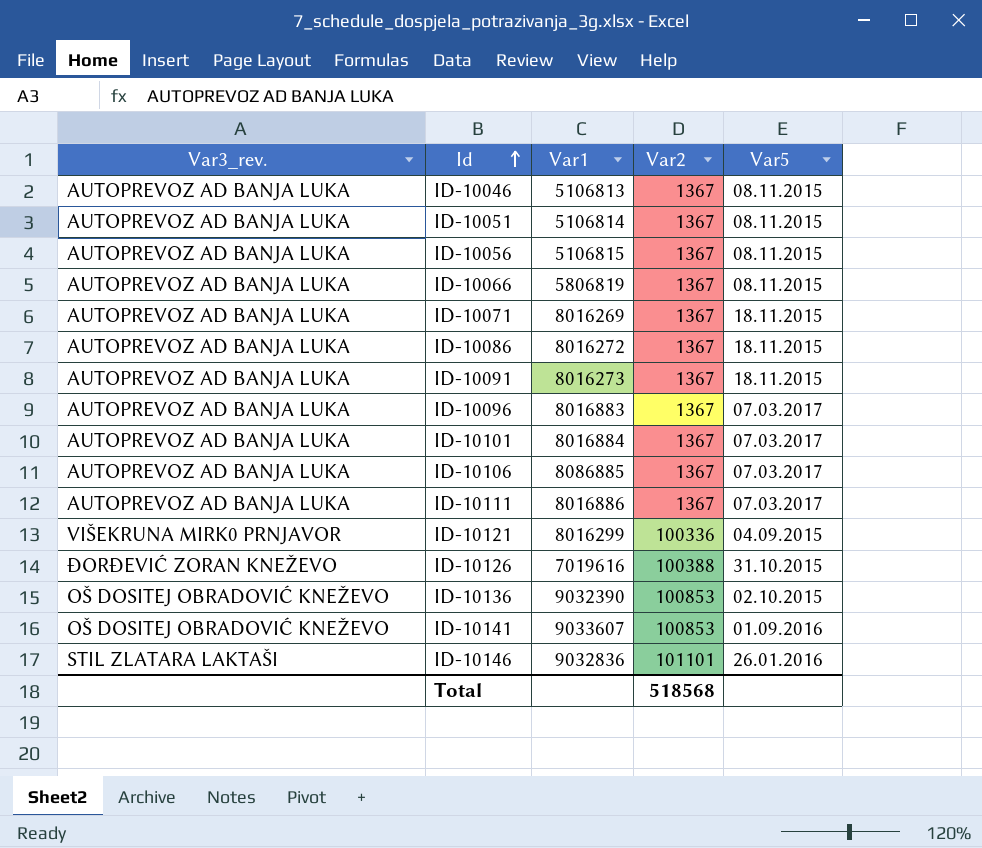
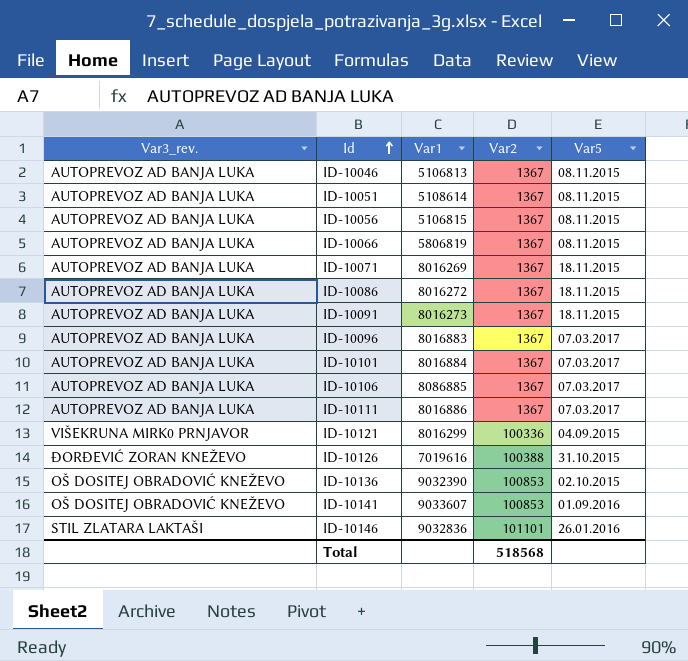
ID-10051 | Var1: 5106814 -> 5108614

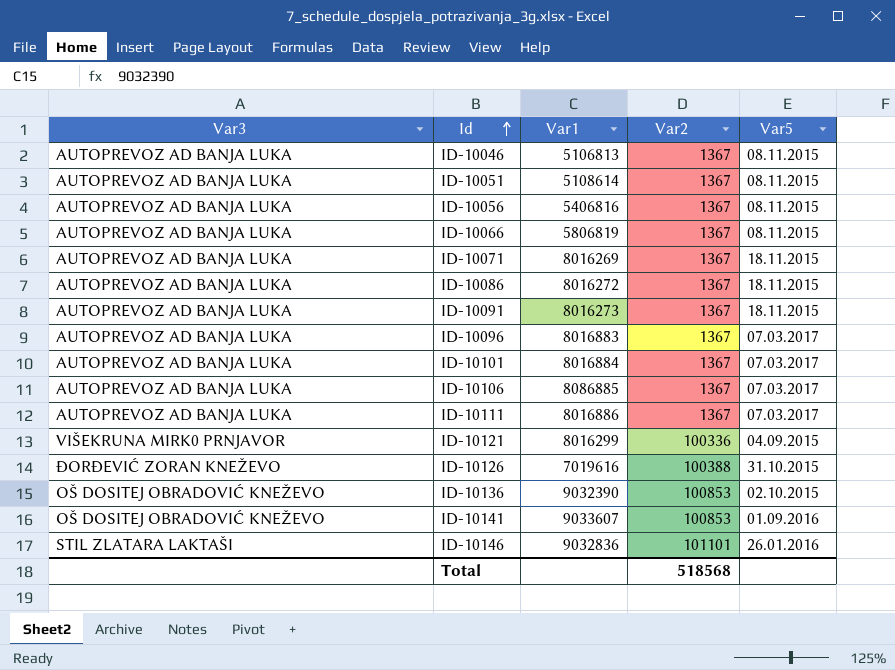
column name: Var3_rev. -> Var3
ID-10056 | Var1: 5106815 -> 5406816

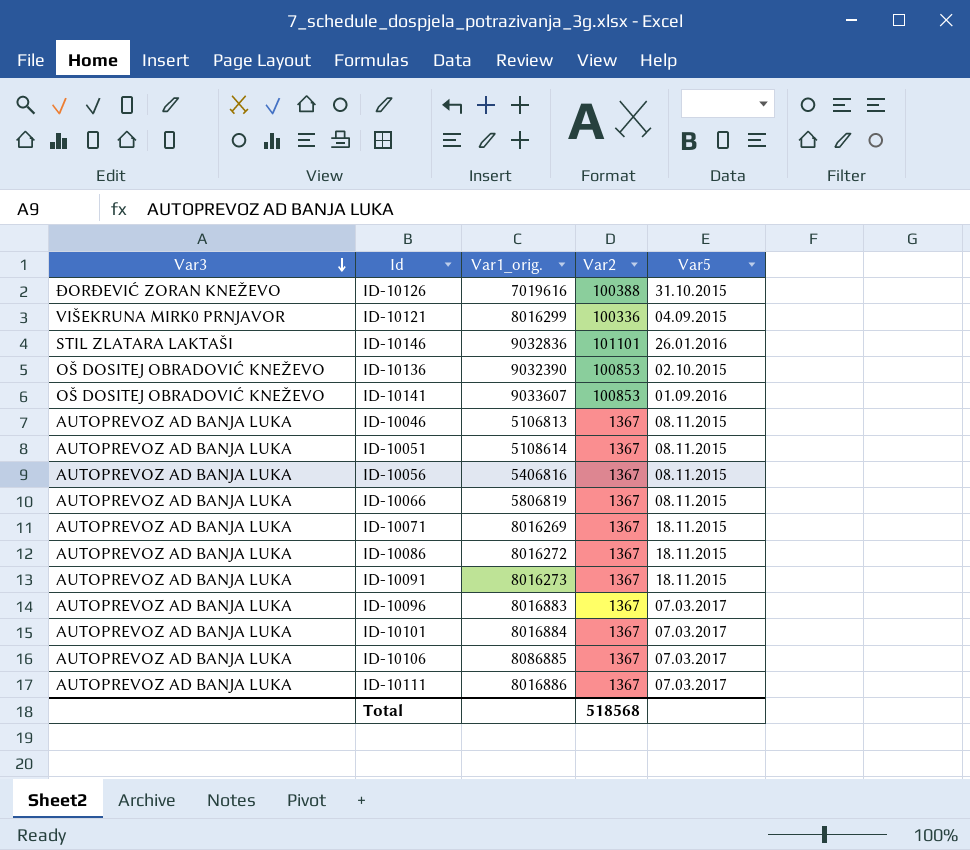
row order: Id ascending -> Var3 descending
column name: Var1 -> Var1_orig.

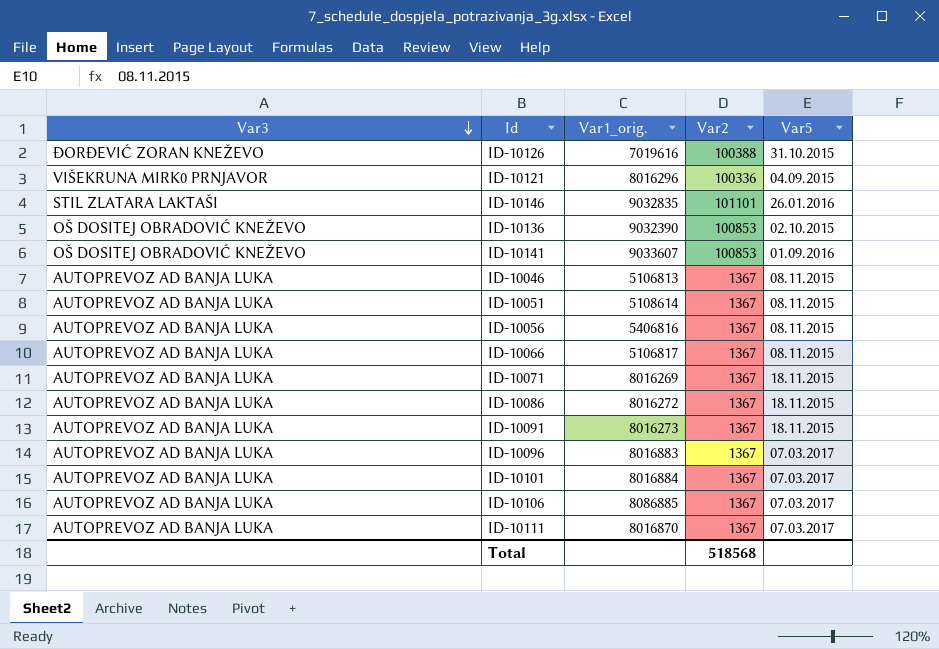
ID-10121 | Var1_orig.: 8016299 -> 8016296
ID-10146 | Var1_orig.: 9032836 -> 9032835
ID-10066 | Var1_orig.: 5806819 -> 5106817
ID-10111 | Var1_orig.: 8016886 -> 8016870

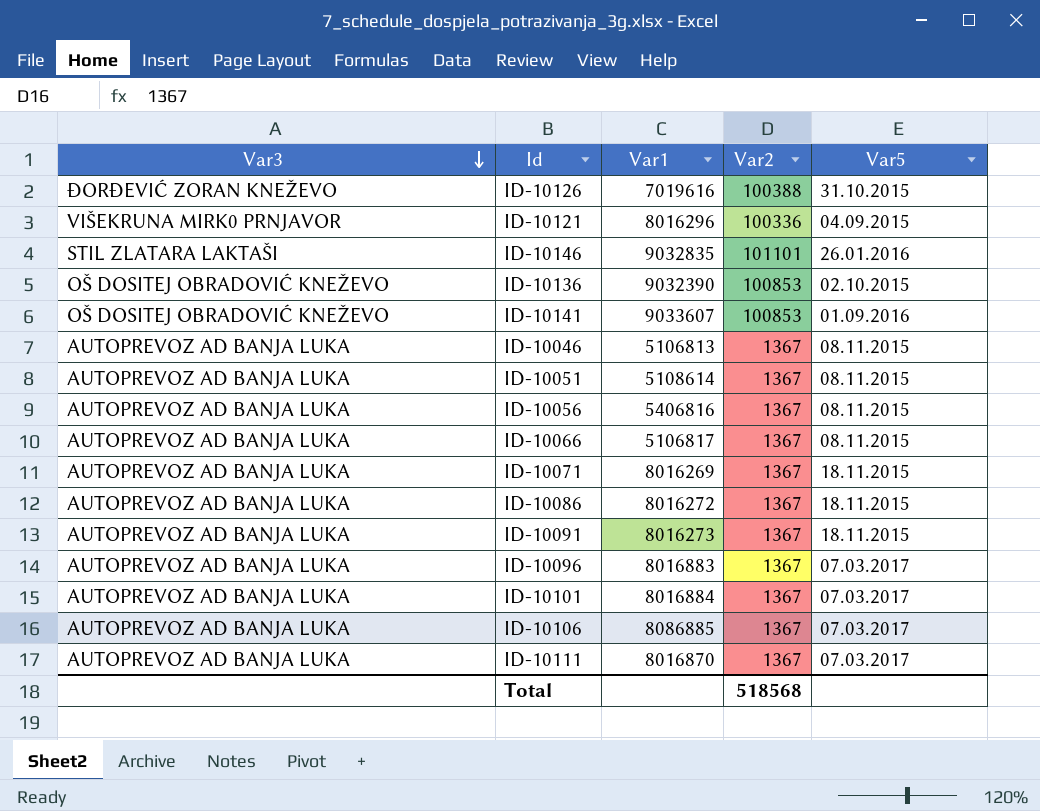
column name: Var1_orig. -> Var1

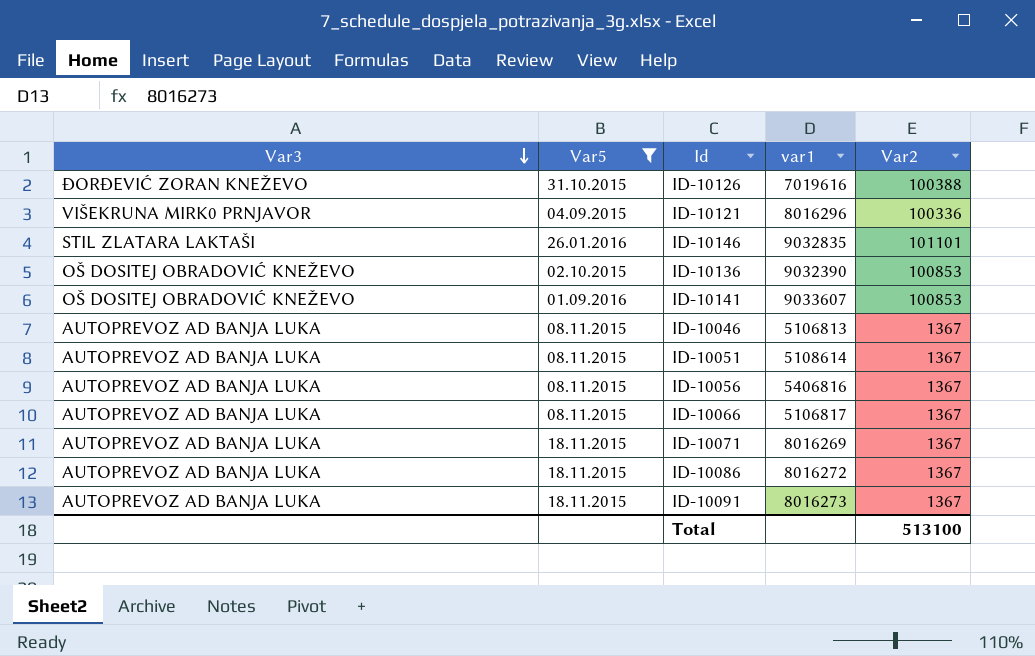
filter: none -> Var5 != 07.03.2017
column Var5 | position: 5 -> 2
column name: Var1 -> var1
Total | Var2: 518568 -> 513100

